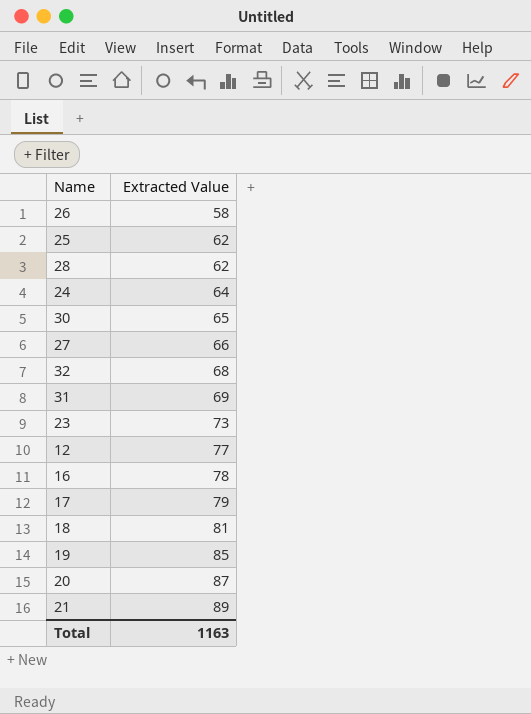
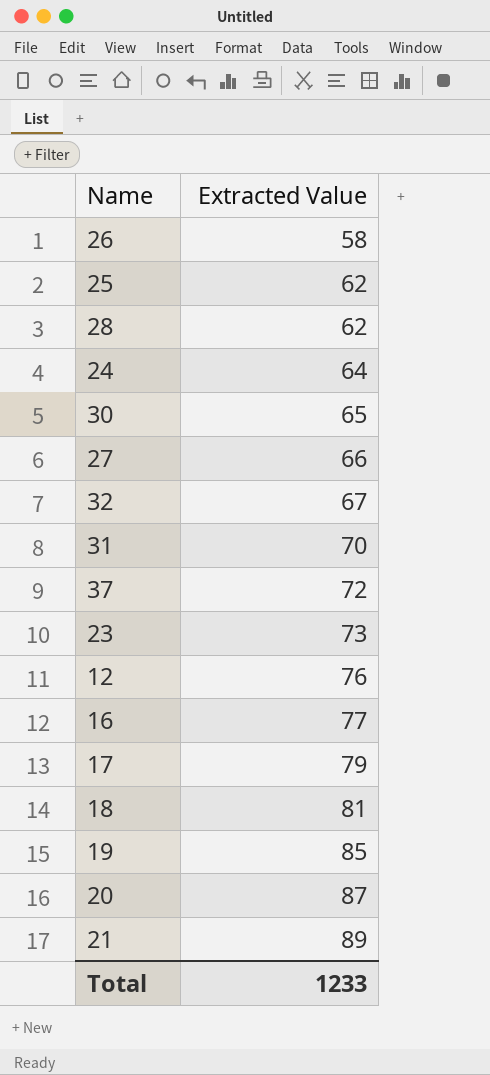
32 | Extracted Value: 68 -> 67
31 | Extracted Value: 69 -> 70
row 37: none -> 72
12 | Extracted Value: 77 -> 76
16 | Extracted Value: 78 -> 77
Total | Extracted Value: 1163 -> 1233

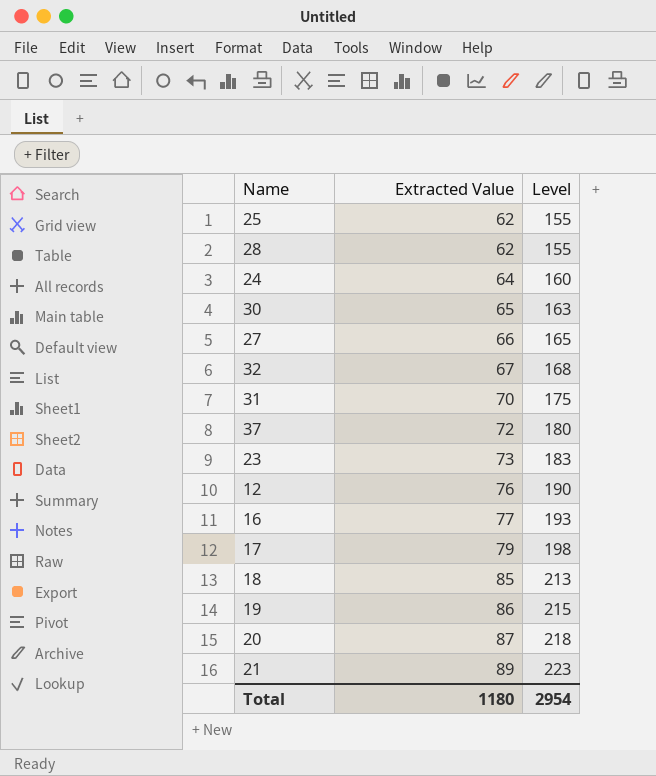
column Level | formula: none -> [Extracted Value] * 2.5
row 26: 58 -> none
18 | Extracted Value: 81 -> 85
19 | Extracted Value: 85 -> 86
Total | Extracted Value: 1233 -> 1180

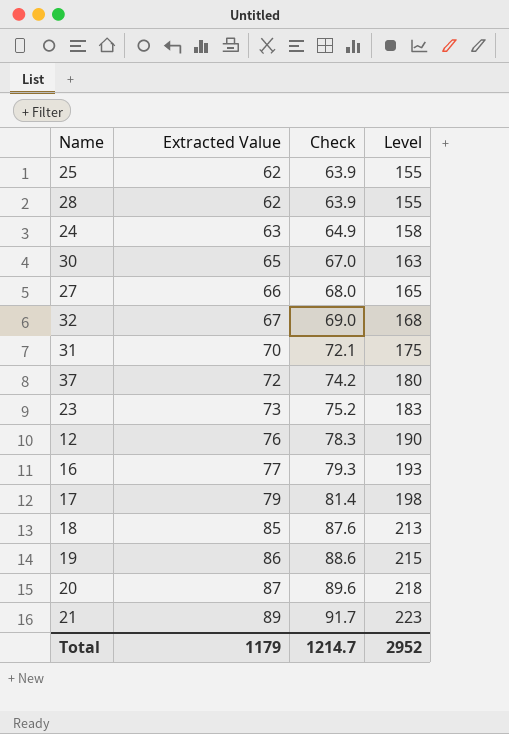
column Check | formula: none -> [Extracted Value] * 1.03
24 | Extracted Value: 64 -> 63
24 | Level: 160 -> 158
Total | Extracted Value: 1180 -> 1179
Total | Level: 2954 -> 2952

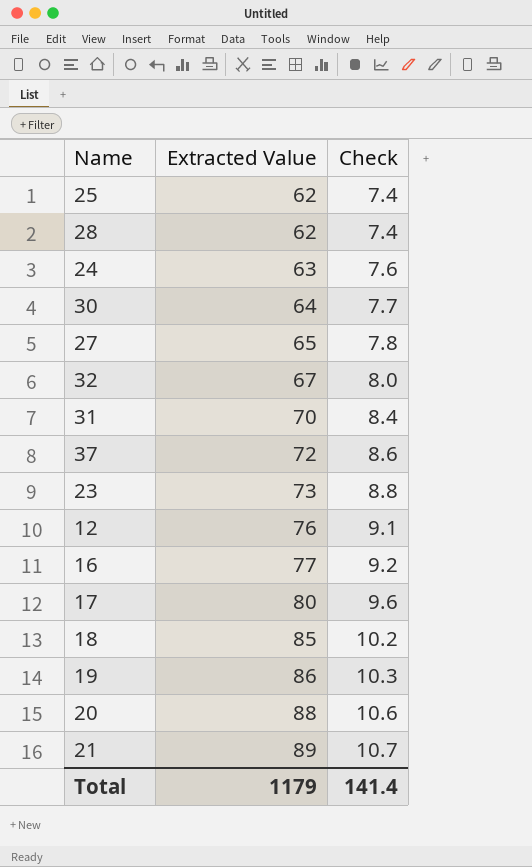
column Level | formula: [Extracted Value] * 2.5 -> none
column Check | formula: [Extracted Value] * 1.03 -> [Extracted Value] * 0.12
30 | Extracted Value: 65 -> 64
27 | Extracted Value: 66 -> 65
17 | Extracted Value: 79 -> 80
20 | Extracted Value: 87 -> 88
Total | Check: 1214.7 -> 141.4

